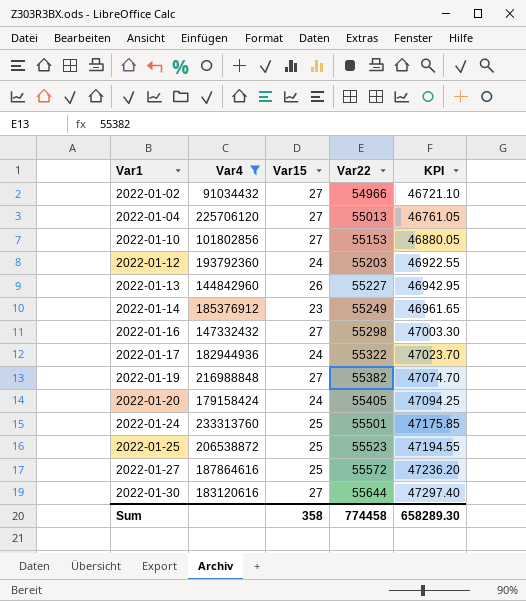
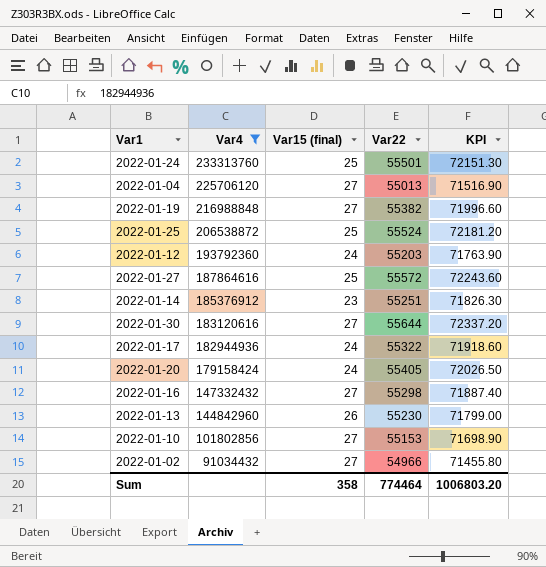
row order: Var1 ascending -> Var4 descending
column name: Var15 -> Var15 (final)
column KPI | formula: [Var22] * 0.85 -> [Var22] * 1.3
2022-01-25 | Var22: 55523 -> 55524
2022-01-14 | Var22: 55249 -> 55251
2022-01-13 | Var22: 55227 -> 55230
Sum | Var22: 774458 -> 774464
Sum | KPI: 658289.30 -> 1006803.20

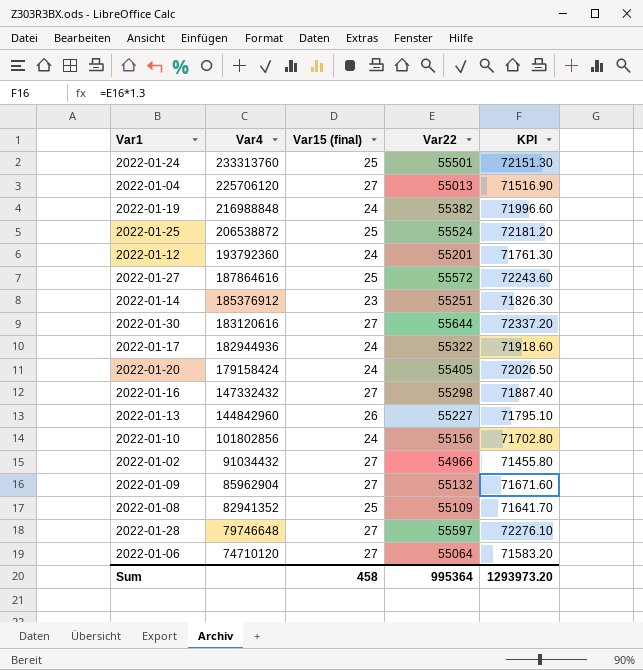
filter: Var4 >= 91034432 -> none
2022-01-19 | Var15 (final): 27 -> 24
2022-01-12 | Var22: 55203 -> 55201
2022-01-12 | KPI: 71763.90 -> 71761.30
2022-01-13 | Var22: 55230 -> 55227
2022-01-13 | KPI: 71799.00 -> 71795.10
2022-01-10 | Var15 (final): 27 -> 24
2022-01-10 | Var22: 55153 -> 55156
2022-01-10 | KPI: 71698.90 -> 71702.80
Sum | Var15 (final): 358 -> 458
Sum | Var22: 774464 -> 995364
Sum | KPI: 1006803.20 -> 1293973.20

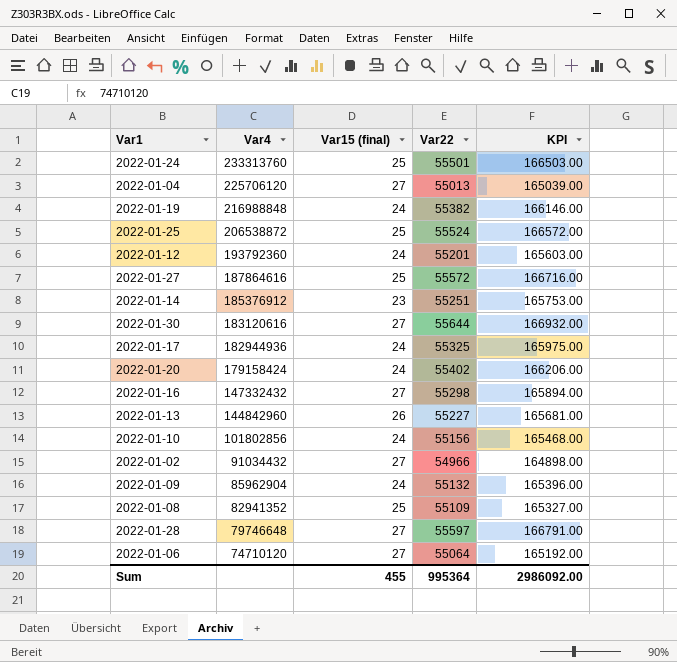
column KPI | formula: [Var22] * 1.3 -> [Var22] * 3
2022-01-17 | Var22: 55322 -> 55325
2022-01-20 | Var22: 55405 -> 55402
2022-01-09 | Var15 (final): 27 -> 24
Sum | Var15 (final): 458 -> 455
Sum | KPI: 1293973.20 -> 2986092.00

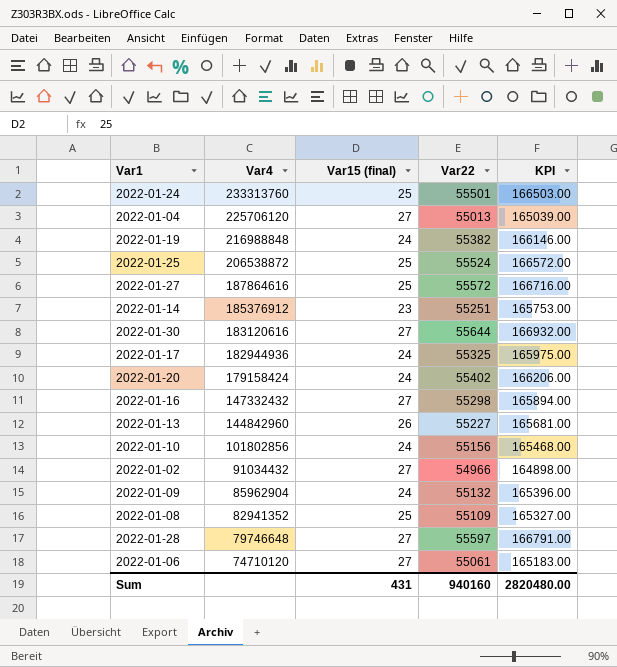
row 2022-01-12: 193792360 | 24 | 55201 | 165603.00 -> none
2022-01-06 | Var22: 55064 -> 55061
2022-01-06 | KPI: 165192.00 -> 165183.00
Sum | Var15 (final): 455 -> 431
Sum | Var22: 995364 -> 940160
Sum | KPI: 2986092.00 -> 2820480.00

